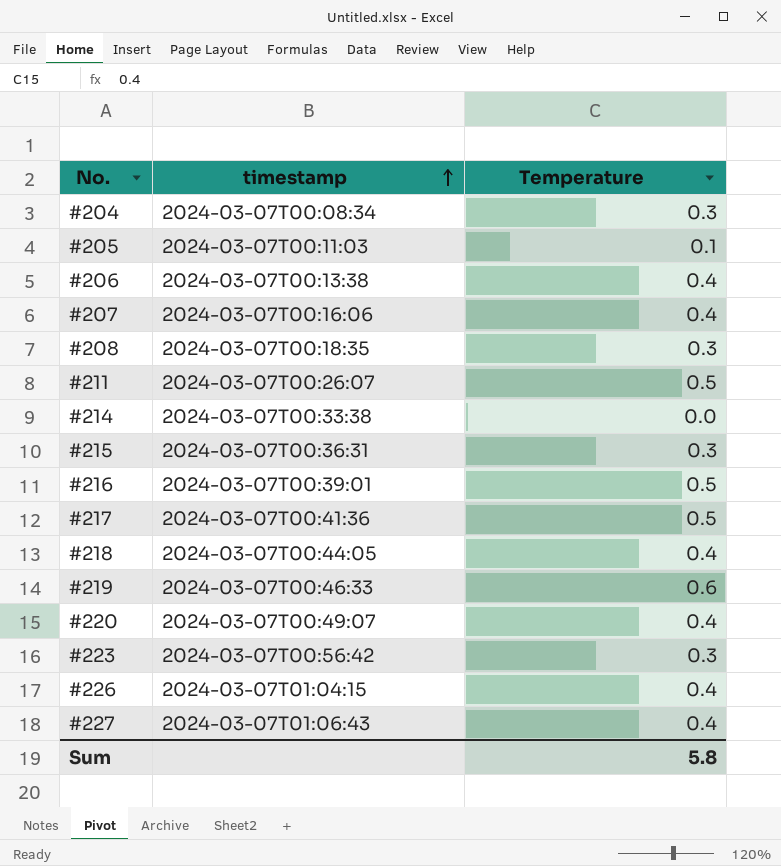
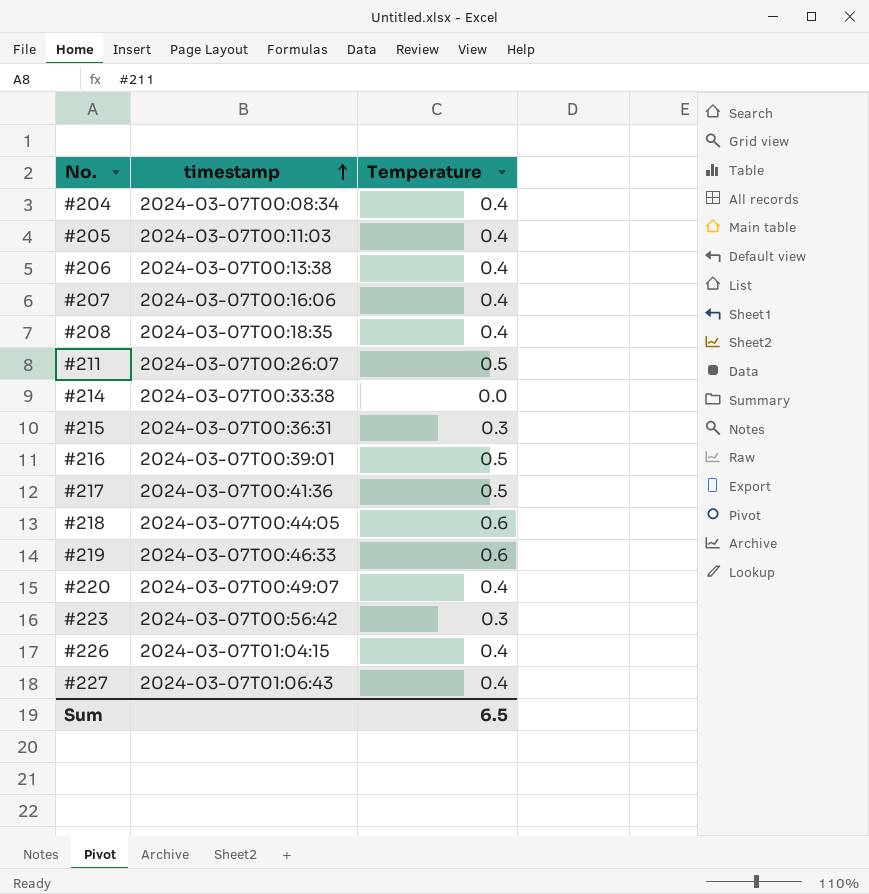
#204 | Temperature: 0.3 -> 0.4
#205 | Temperature: 0.1 -> 0.4
#208 | Temperature: 0.3 -> 0.4
#218 | Temperature: 0.4 -> 0.6
Sum | Temperature: 5.8 -> 6.5

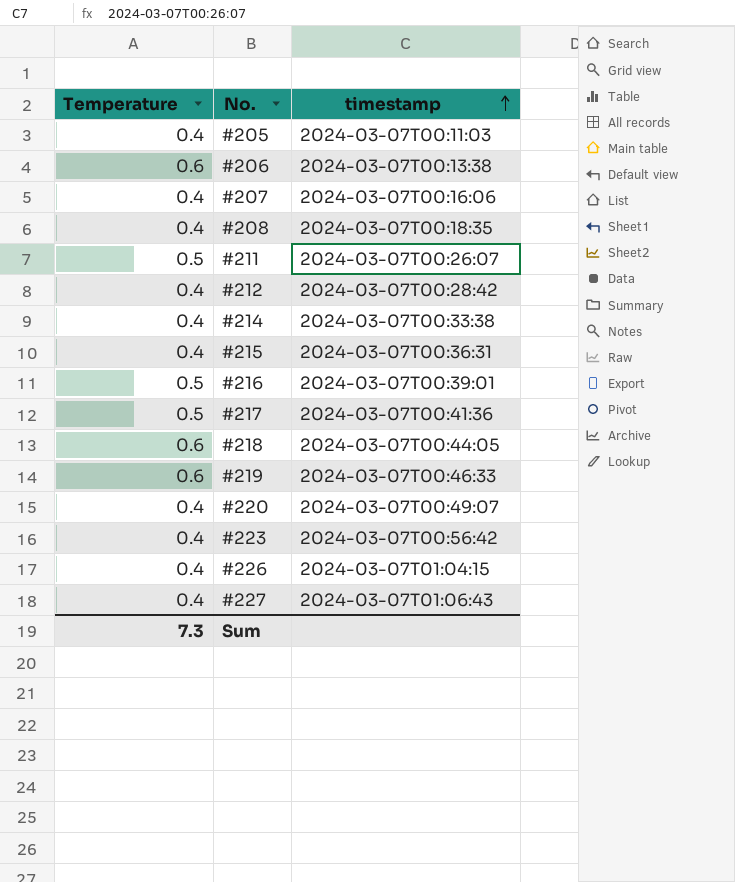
column Temperature | position: 3 -> 1
row #204: 2024-03-07T00:08:34 | 0.4 -> none
#206 | Temperature: 0.4 -> 0.6
row #212: none -> 0.4 | 2024-03-07T00:28:42
#214 | Temperature: 0.0 -> 0.4
#215 | Temperature: 0.3 -> 0.4
#223 | Temperature: 0.3 -> 0.4
Sum | Temperature: 6.5 -> 7.3

